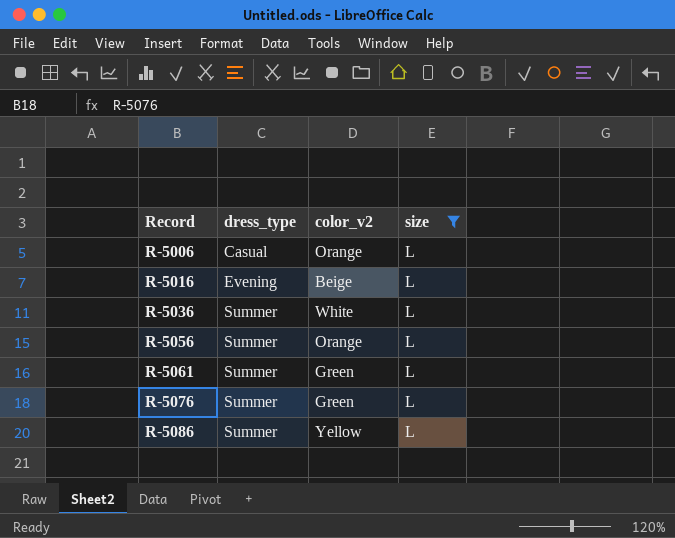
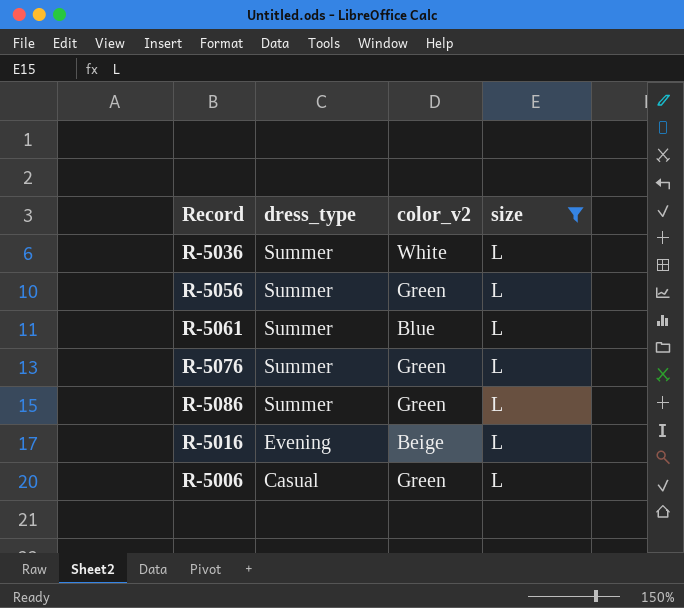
row order: Record ascending -> dress_type descending
R-5056 | color_v2: Orange -> Green
R-5061 | color_v2: Green -> Blue
R-5086 | color_v2: Yellow -> Green
R-5006 | color_v2: Orange -> Green

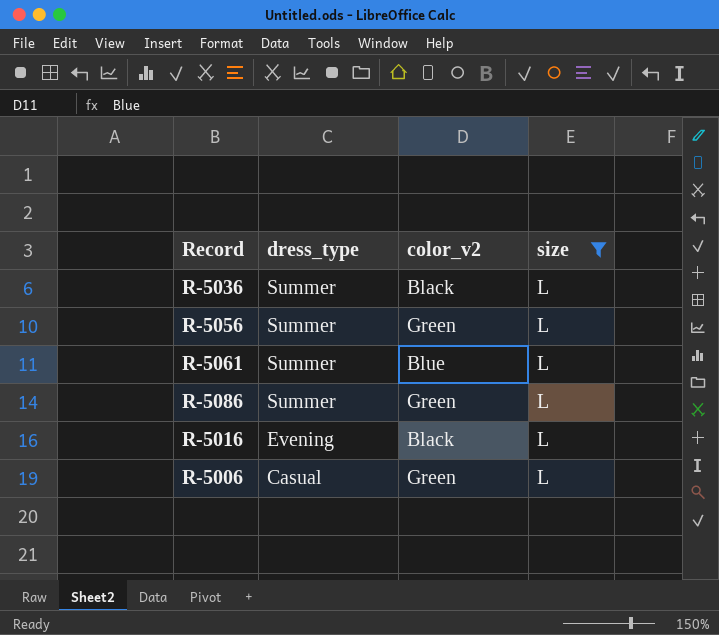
row R-5076: Summer | Green | L -> none
R-5036 | color_v2: White -> Black
R-5016 | color_v2: Beige -> Black

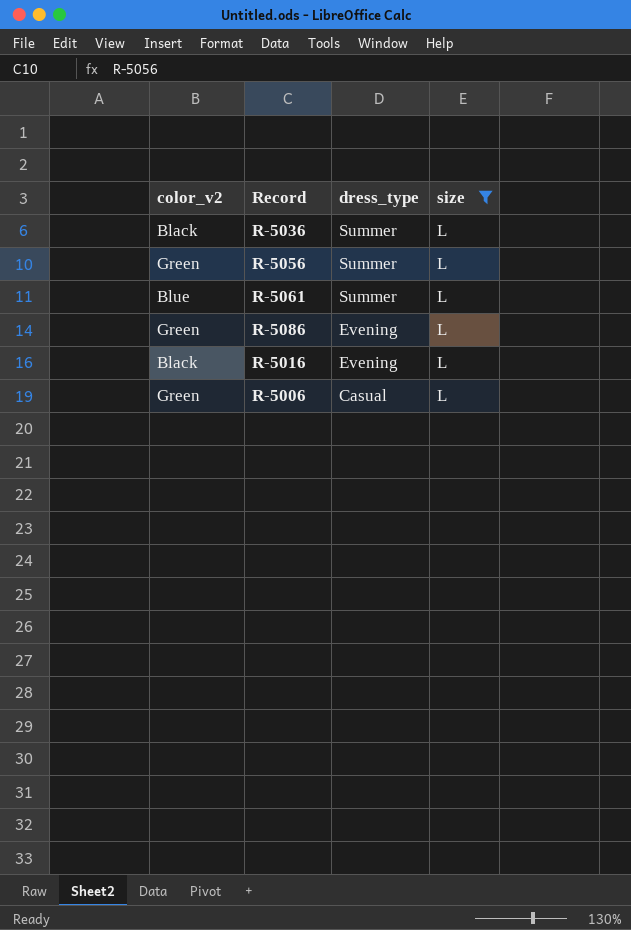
column color_v2 | position: 3 -> 1
R-5086 | dress_type: Summer -> Evening

